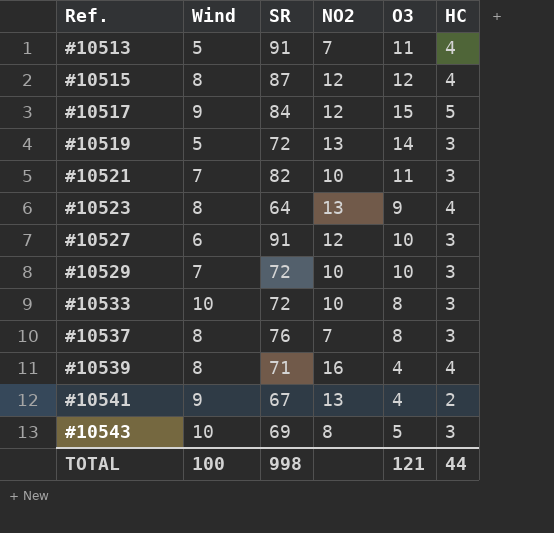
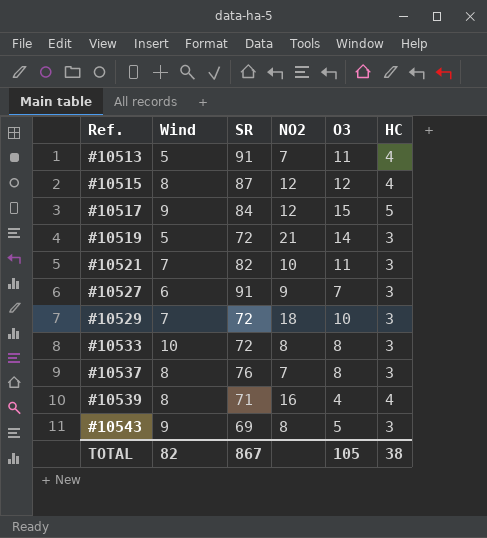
row #10523: 8 | 64 | 13 | 9 | 4 -> none
row #10541: 9 | 67 | 13 | 4 | 2 -> none
#10519 | NO2: 13 -> 21
#10527 | NO2: 12 -> 9
#10527 | O3: 10 -> 7
#10529 | NO2: 10 -> 18
#10533 | NO2: 10 -> 8
#10543 | Wind: 10 -> 9
TOTAL | Wind: 100 -> 82
TOTAL | SR: 998 -> 867
TOTAL | O3: 121 -> 105
TOTAL | HC: 44 -> 38

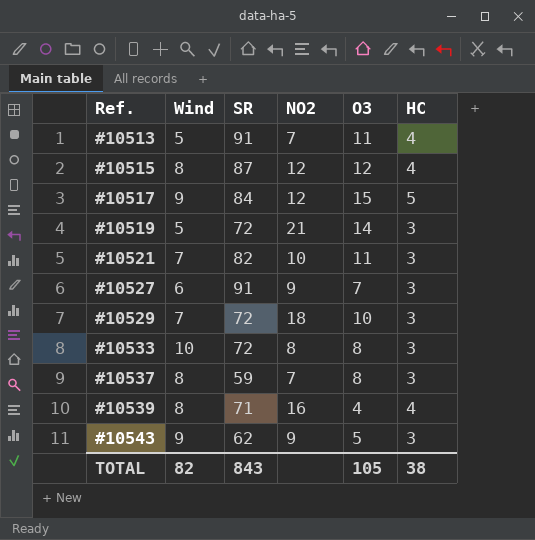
#10537 | SR: 76 -> 59
#10543 | SR: 69 -> 62
#10543 | NO2: 8 -> 9
TOTAL | SR: 867 -> 843

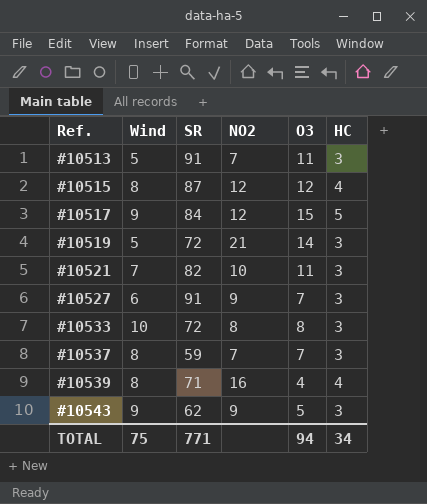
row #10529: 7 | 72 | 18 | 10 | 3 -> none
#10513 | HC: 4 -> 3
#10537 | O3: 8 -> 7
TOTAL | Wind: 82 -> 75
TOTAL | SR: 843 -> 771
TOTAL | O3: 105 -> 94
TOTAL | HC: 38 -> 34

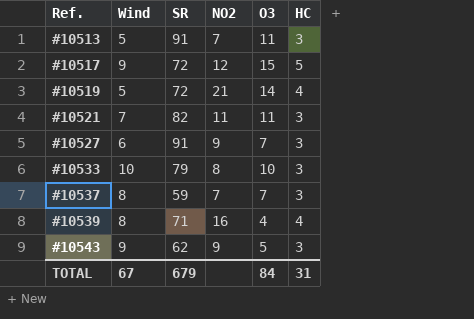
row #10515: 8 | 87 | 12 | 12 | 4 -> none
#10517 | SR: 84 -> 72
#10519 | HC: 3 -> 4
#10521 | NO2: 10 -> 11
#10533 | SR: 72 -> 79
#10533 | O3: 8 -> 10
TOTAL | Wind: 75 -> 67
TOTAL | SR: 771 -> 679
TOTAL | O3: 94 -> 84
TOTAL | HC: 34 -> 31

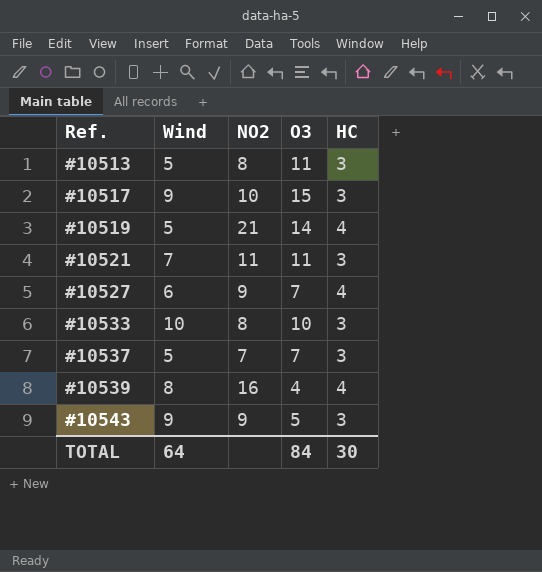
column SR | position: 3 -> none
#10513 | NO2: 7 -> 8
#10517 | NO2: 12 -> 10
#10517 | HC: 5 -> 3
#10527 | HC: 3 -> 4
#10537 | Wind: 8 -> 5
TOTAL | Wind: 67 -> 64
TOTAL | HC: 31 -> 30

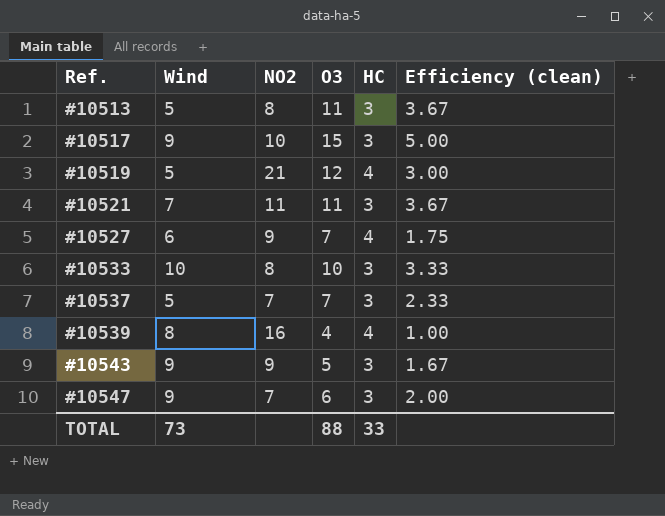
column Efficiency (clean) | formula: none -> [O3] / [HC]
#10519 | O3: 14 -> 12
row #10547: none -> 9 | 7 | 6 | 3 | 2.00
TOTAL | Wind: 64 -> 73
TOTAL | O3: 84 -> 88
TOTAL | HC: 30 -> 33

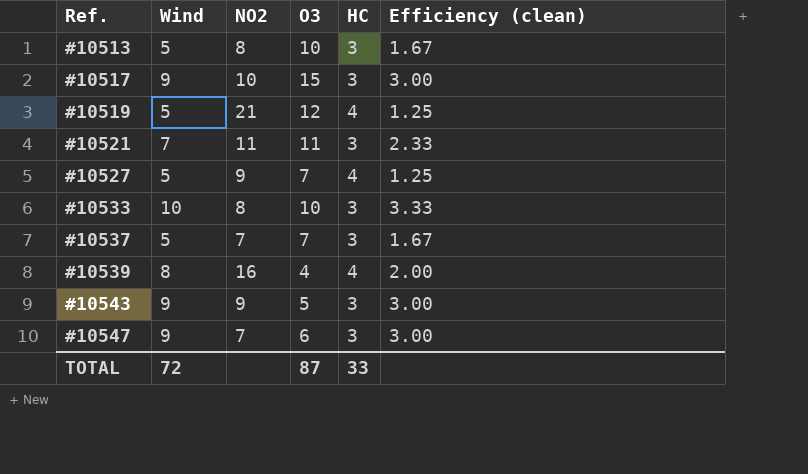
column Efficiency (clean) | formula: [O3] / [HC] -> [Wind] / [HC]
#10513 | O3: 11 -> 10
#10527 | Wind: 6 -> 5
TOTAL | Wind: 73 -> 72
TOTAL | O3: 88 -> 87

